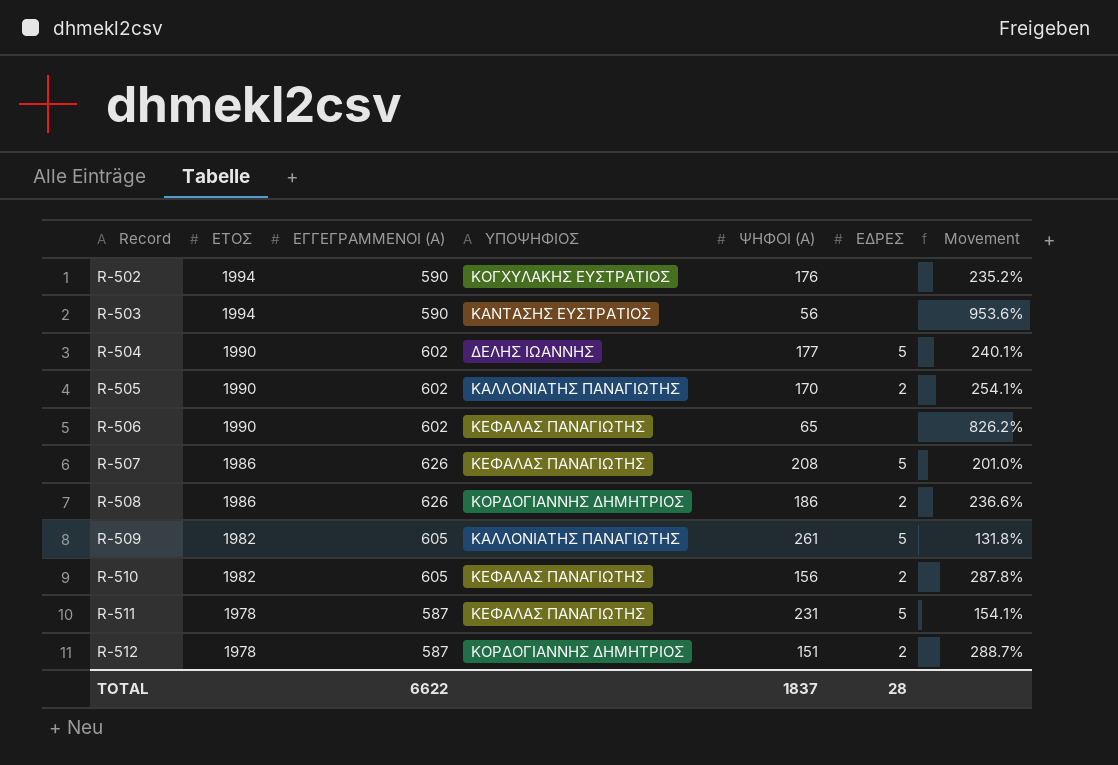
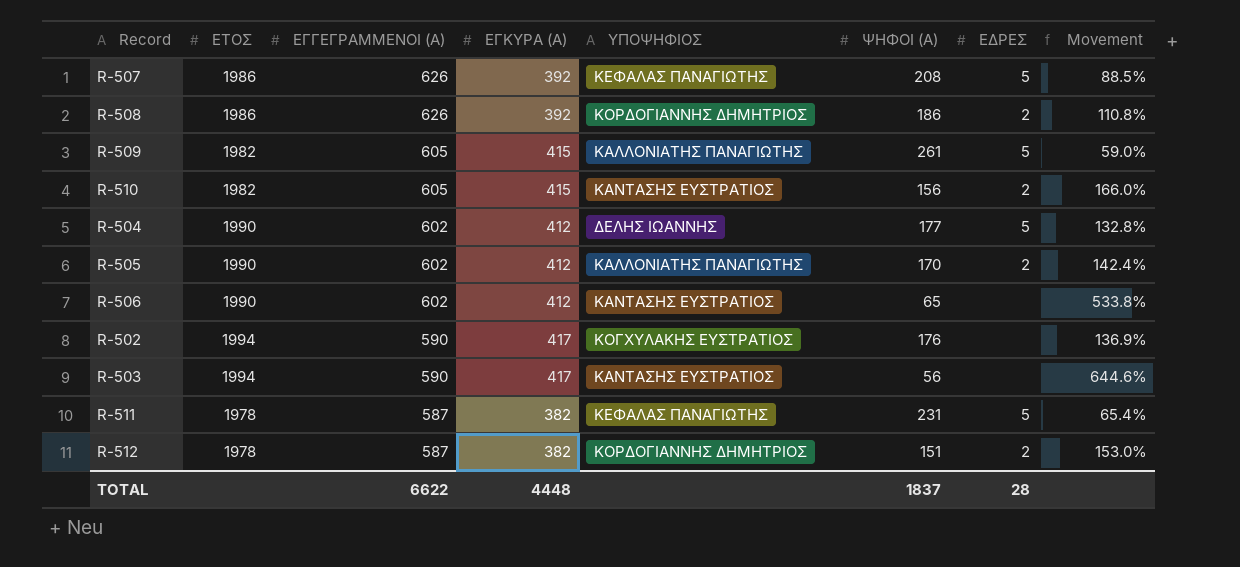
row order: Record ascending -> ΕΓΓΕΓΡΑΜΜΕΝΟΙ (Α) descending
column ΕΓΚΥΡΑ (Α) | position: none -> 4
column Movement | formula: ([ΕΓΓΕΓΡΑΜΜΕΝΟΙ (Α)] - [ΨΗΦΟΙ (Α)]) / [ΨΗΦΟΙ (Α)] -> ([ΕΓΚΥΡΑ (Α)] - [ΨΗΦΟΙ (Α)]) / [ΨΗΦΟΙ (Α)]
R-510 | ΥΠΟΨΗΦΙΟΣ: ΚΕΦΑΛΑΣ ΠΑΝΑΓΙΩΤΗΣ -> ΚΑΝΤΑΣΗΣ ΕΥΣΤΡΑΤΙΟΣ
R-506 | ΥΠΟΨΗΦΙΟΣ: ΚΕΦΑΛΑΣ ΠΑΝΑΓΙΩΤΗΣ -> ΚΑΝΤΑΣΗΣ ΕΥΣΤΡΑΤΙΟΣ

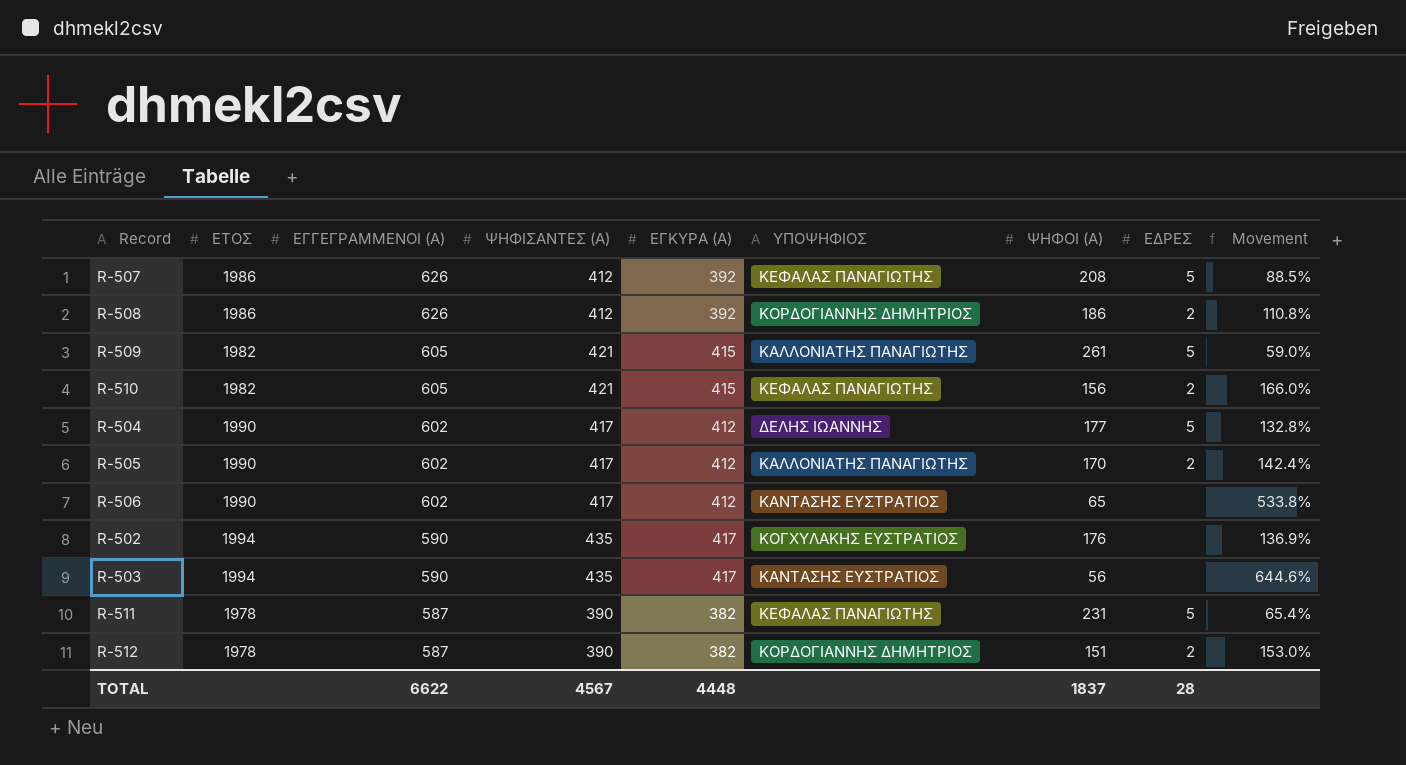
column ΨΗΦΙΣΑΝΤΕΣ (Α) | position: none -> 4
R-510 | ΥΠΟΨΗΦΙΟΣ: ΚΑΝΤΑΣΗΣ ΕΥΣΤΡΑΤΙΟΣ -> ΚΕΦΑΛΑΣ ΠΑΝΑΓΙΩΤΗΣ

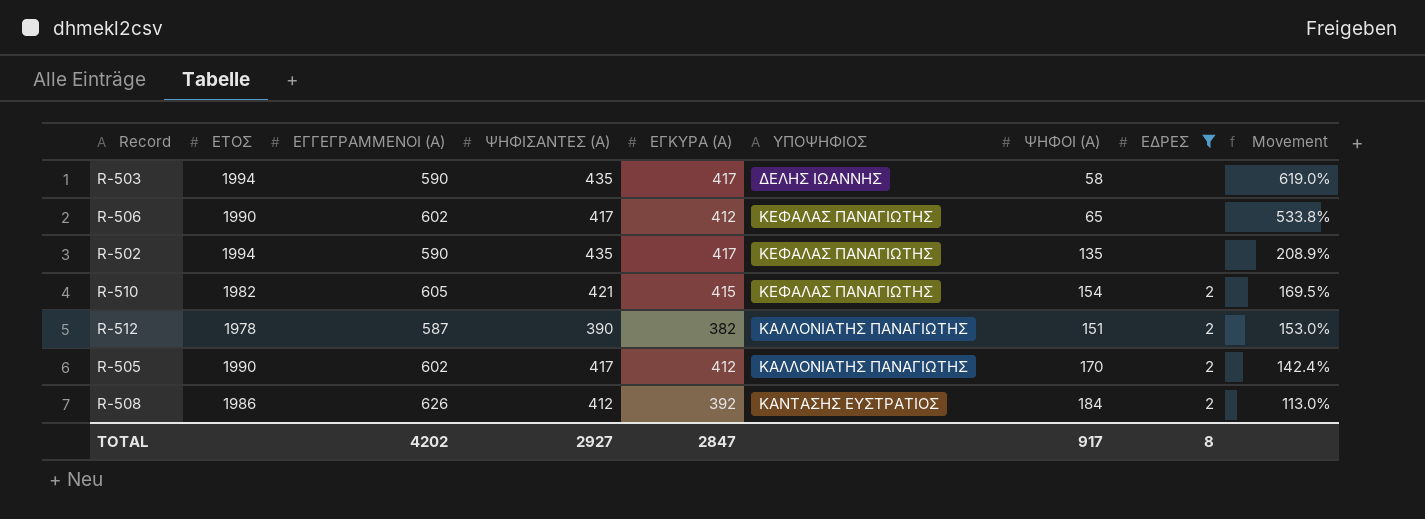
filter: none -> ΕΔΡΕΣ != 5
row order: ΕΓΓΕΓΡΑΜΜΕΝΟΙ (Α) descending -> Movement descending
R-503 | ΥΠΟΨΗΦΙΟΣ: ΚΑΝΤΑΣΗΣ ΕΥΣΤΡΑΤΙΟΣ -> ΔΕΛΗΣ ΙΩΑΝΝΗΣ
R-503 | ΨΗΦΟΙ (Α): 56 -> 58
R-503 | Movement: 644.6% -> 619.0%
R-506 | ΥΠΟΨΗΦΙΟΣ: ΚΑΝΤΑΣΗΣ ΕΥΣΤΡΑΤΙΟΣ -> ΚΕΦΑΛΑΣ ΠΑΝΑΓΙΩΤΗΣ
R-502 | ΥΠΟΨΗΦΙΟΣ: ΚΟΓΧΥΛΑΚΗΣ ΕΥΣΤΡΑΤΙΟΣ -> ΚΕΦΑΛΑΣ ΠΑΝΑΓΙΩΤΗΣ
R-502 | ΨΗΦΟΙ (Α): 176 -> 135
R-502 | Movement: 136.9% -> 208.9%
R-510 | ΨΗΦΟΙ (Α): 156 -> 154
R-510 | Movement: 166.0% -> 169.5%
R-512 | ΥΠΟΨΗΦΙΟΣ: ΚΟΡΔΟΓΙΑΝΝΗΣ ΔΗΜΗΤΡΙΟΣ -> ΚΑΛΛΟΝΙΑΤΗΣ ΠΑΝΑΓΙΩΤΗΣ
R-508 | ΥΠΟΨΗΦΙΟΣ: ΚΟΡΔΟΓΙΑΝΝΗΣ ΔΗΜΗΤΡΙΟΣ -> ΚΑΝΤΑΣΗΣ ΕΥΣΤΡΑΤΙΟΣ
R-508 | ΨΗΦΟΙ (Α): 186 -> 184
R-508 | Movement: 110.8% -> 113.0%
TOTAL | ΕΓΓΕΓΡΑΜΜΕΝΟΙ (Α): 6622 -> 4202
TOTAL | ΨΗΦΙΣΑΝΤΕΣ (Α): 4567 -> 2927
TOTAL | ΕΓΚΥΡΑ (Α): 4448 -> 2847
TOTAL | ΨΗΦΟΙ (Α): 1837 -> 917
TOTAL | ΕΔΡΕΣ: 28 -> 8

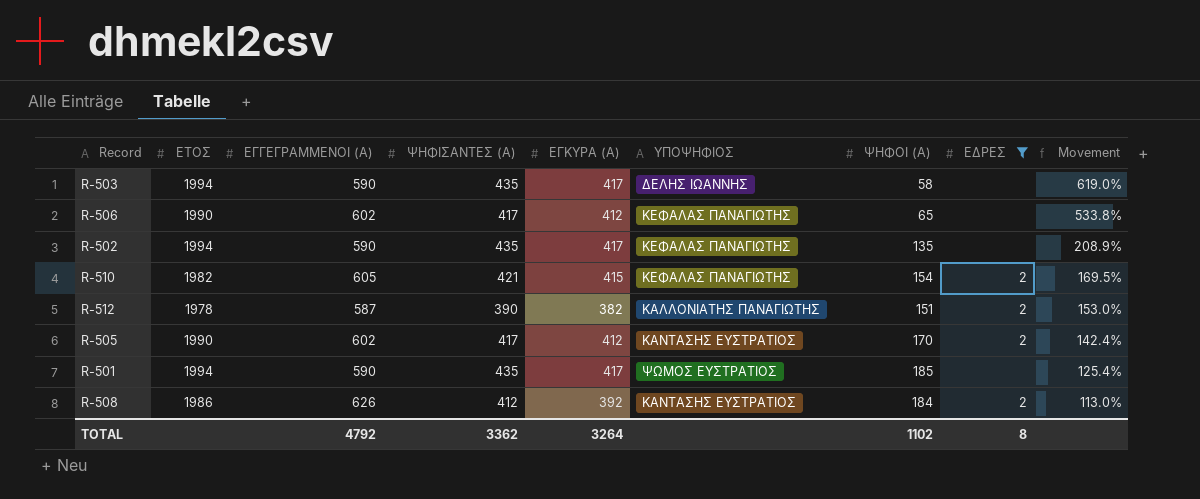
R-505 | ΥΠΟΨΗΦΙΟΣ: ΚΑΛΛΟΝΙΑΤΗΣ ΠΑΝΑΓΙΩΤΗΣ -> ΚΑΝΤΑΣΗΣ ΕΥΣΤΡΑΤΙΟΣ
row R-501: none -> 1994 | 590 | 435 | 417 | ΨΩΜΟΣ ΕΥΣΤΡΑΤΙΟΣ | 185 | none | 125.4%
TOTAL | ΕΓΓΕΓΡΑΜΜΕΝΟΙ (Α): 4202 -> 4792
TOTAL | ΨΗΦΙΣΑΝΤΕΣ (Α): 2927 -> 3362
TOTAL | ΕΓΚΥΡΑ (Α): 2847 -> 3264
TOTAL | ΨΗΦΟΙ (Α): 917 -> 1102

